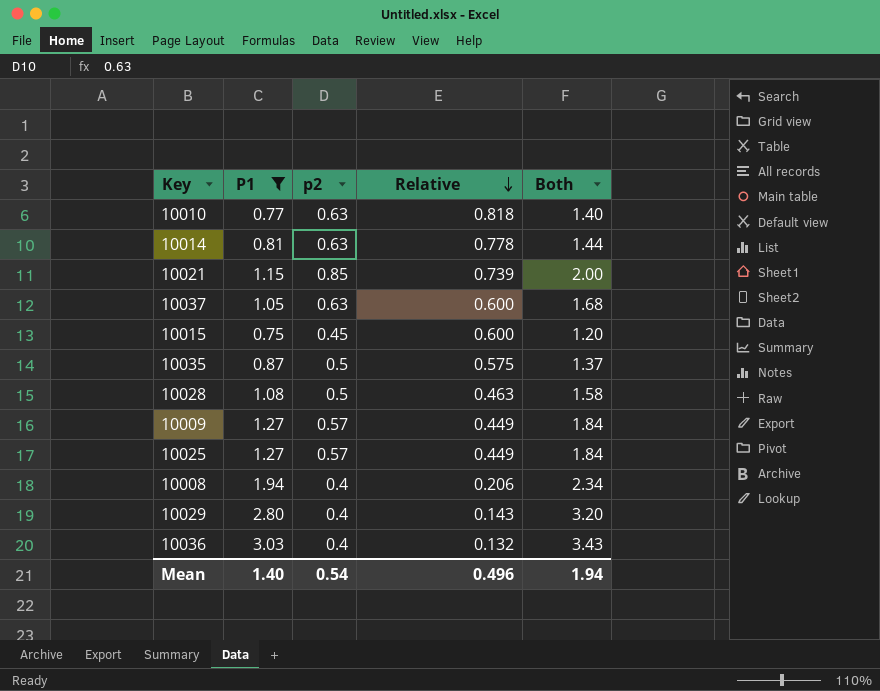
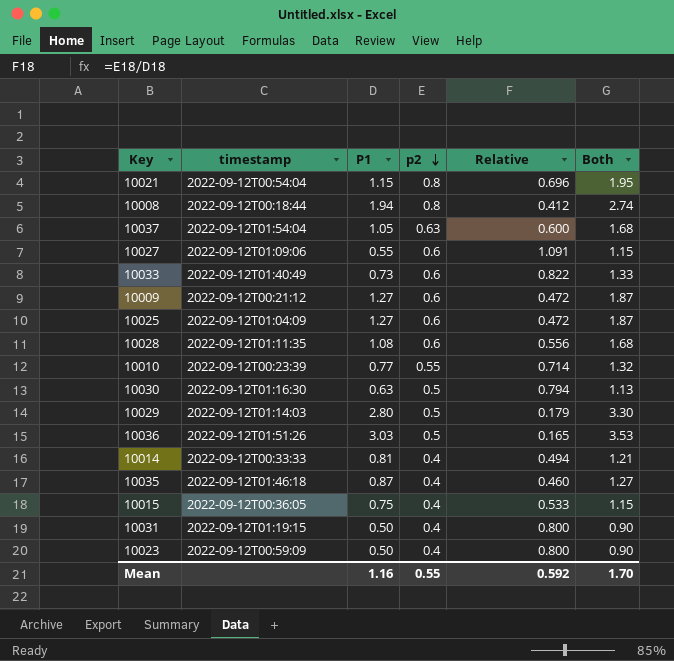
filter: P1 >= 0.75 -> none
row order: Relative descending -> p2 descending
column timestamp | position: none -> 2
10021 | p2: 0.85 -> 0.8
10021 | Relative: 0.739 -> 0.696
10021 | Both: 2.00 -> 1.95
10008 | p2: 0.4 -> 0.8
10008 | Relative: 0.206 -> 0.412
10008 | Both: 2.34 -> 2.74
10009 | p2: 0.57 -> 0.6
10009 | Relative: 0.449 -> 0.472
10009 | Both: 1.84 -> 1.87
10025 | p2: 0.57 -> 0.6
10025 | Relative: 0.449 -> 0.472
10025 | Both: 1.84 -> 1.87
10028 | p2: 0.5 -> 0.6
10028 | Relative: 0.463 -> 0.556
10028 | Both: 1.58 -> 1.68
10010 | p2: 0.63 -> 0.55
10010 | Relative: 0.818 -> 0.714
10010 | Both: 1.40 -> 1.32
10029 | p2: 0.4 -> 0.5
10029 | Relative: 0.143 -> 0.179
10029 | Both: 3.20 -> 3.30
10036 | p2: 0.4 -> 0.5
10036 | Relative: 0.132 -> 0.165
10036 | Both: 3.43 -> 3.53
10014 | p2: 0.63 -> 0.4
10014 | Relative: 0.778 -> 0.494
10014 | Both: 1.44 -> 1.21
10035 | p2: 0.5 -> 0.4
10035 | Relative: 0.575 -> 0.460
10035 | Both: 1.37 -> 1.27
10015 | p2: 0.45 -> 0.4
10015 | Relative: 0.600 -> 0.533
10015 | Both: 1.20 -> 1.15
Mean | P1: 1.40 -> 1.16
Mean | p2: 0.54 -> 0.55
Mean | Relative: 0.496 -> 0.592
Mean | Both: 1.94 -> 1.70

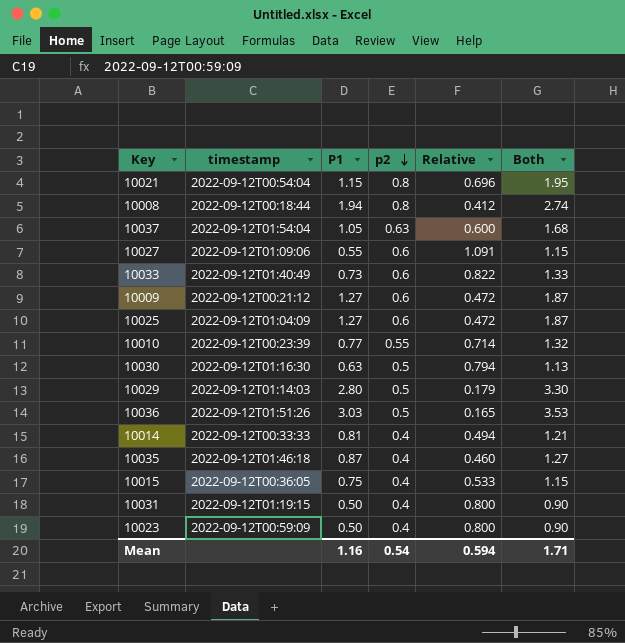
row 10028: 2022-09-12T01:11:35 | 1.08 | 0.6 | 0.556 | 1.68 -> none
Mean | p2: 0.55 -> 0.54
Mean | Relative: 0.592 -> 0.594
Mean | Both: 1.70 -> 1.71

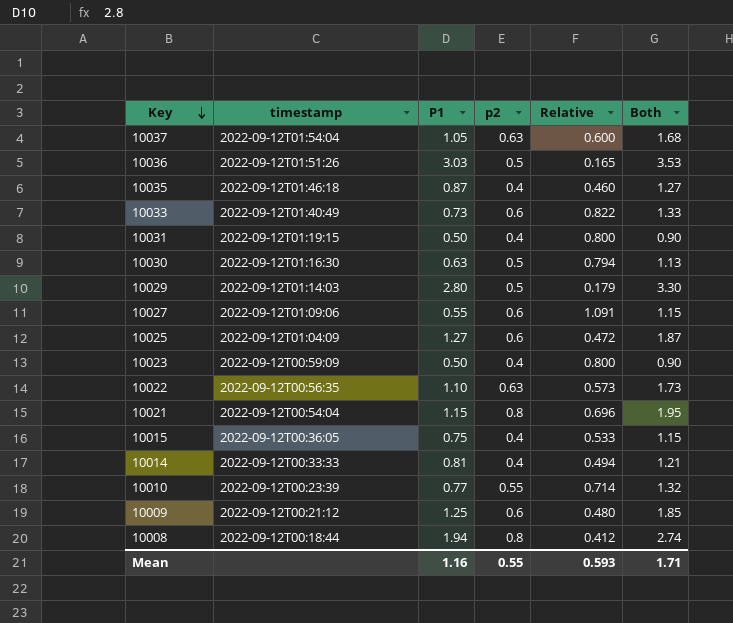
row order: p2 descending -> Key descending
row 10022: none -> 2022-09-12T00:56:35 | 1.10 | 0.63 | 0.573 | 1.73
10009 | P1: 1.27 -> 1.25
10009 | Relative: 0.472 -> 0.480
10009 | Both: 1.87 -> 1.85
Mean | p2: 0.54 -> 0.55
Mean | Relative: 0.594 -> 0.593

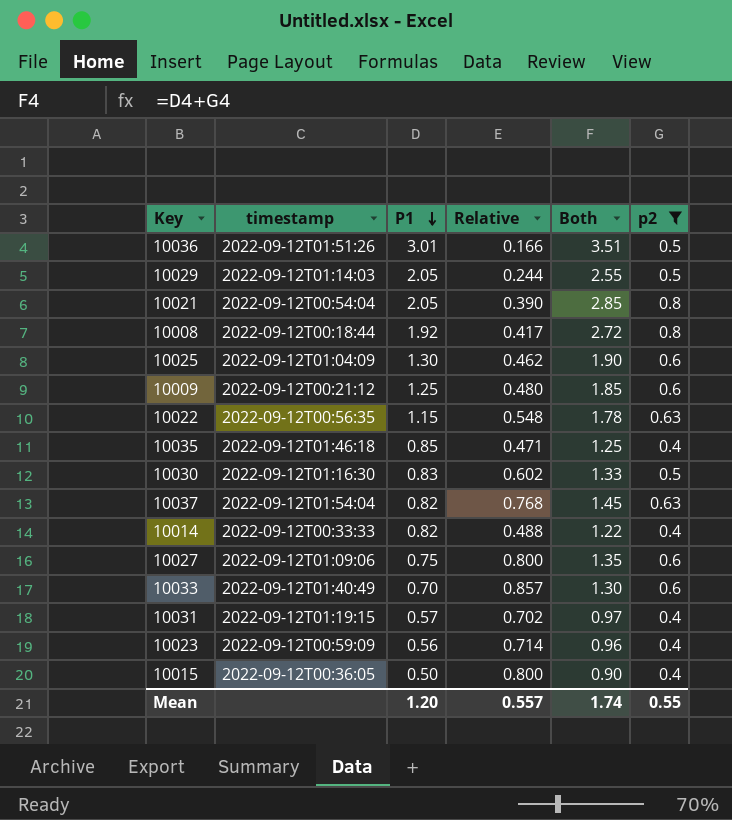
filter: none -> p2 != 0.55
row order: Key descending -> P1 descending
column p2 | position: 4 -> 6
10036 | P1: 3.03 -> 3.01
10036 | Relative: 0.165 -> 0.166
10036 | Both: 3.53 -> 3.51
10029 | P1: 2.80 -> 2.05
10029 | Relative: 0.179 -> 0.244
10029 | Both: 3.30 -> 2.55
10021 | P1: 1.15 -> 2.05
10021 | Relative: 0.696 -> 0.390
10021 | Both: 1.95 -> 2.85
10008 | P1: 1.94 -> 1.92
10008 | Relative: 0.412 -> 0.417
10008 | Both: 2.74 -> 2.72
10025 | P1: 1.27 -> 1.30
10025 | Relative: 0.472 -> 0.462
10025 | Both: 1.87 -> 1.90
10022 | P1: 1.10 -> 1.15
10022 | Relative: 0.573 -> 0.548
10022 | Both: 1.73 -> 1.78
10035 | P1: 0.87 -> 0.85
10035 | Relative: 0.460 -> 0.471
10035 | Both: 1.27 -> 1.25
10030 | P1: 0.63 -> 0.83
10030 | Relative: 0.794 -> 0.602
10030 | Both: 1.13 -> 1.33
10037 | P1: 1.05 -> 0.82
10037 | Relative: 0.600 -> 0.768
10037 | Both: 1.68 -> 1.45
10014 | P1: 0.81 -> 0.82
10014 | Relative: 0.494 -> 0.488
10014 | Both: 1.21 -> 1.22
10027 | P1: 0.55 -> 0.75
10027 | Relative: 1.091 -> 0.800
10027 | Both: 1.15 -> 1.35
10033 | P1: 0.73 -> 0.70
10033 | Relative: 0.822 -> 0.857
10033 | Both: 1.33 -> 1.30
10031 | P1: 0.50 -> 0.57
10031 | Relative: 0.800 -> 0.702
10031 | Both: 0.90 -> 0.97
10023 | P1: 0.50 -> 0.56
10023 | Relative: 0.800 -> 0.714
10023 | Both: 0.90 -> 0.96
10015 | P1: 0.75 -> 0.50
10015 | Relative: 0.533 -> 0.800
10015 | Both: 1.15 -> 0.90
Mean | P1: 1.16 -> 1.20
Mean | Relative: 0.593 -> 0.557
Mean | Both: 1.71 -> 1.74

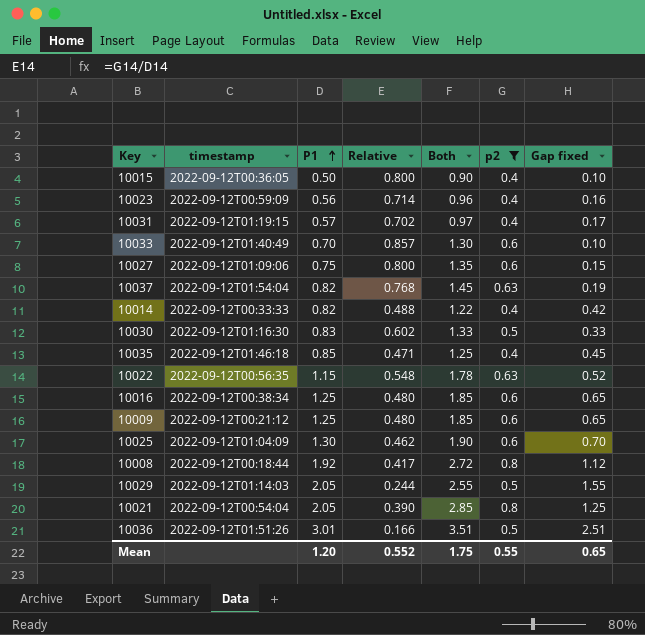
row order: P1 descending -> P1 ascending
column Gap fixed | formula: none -> [P1] - [p2]
row 10016: none -> 2022-09-12T00:38:34 | 1.25 | 0.480 | 1.85 | 0.6 | 0.65
Mean | Relative: 0.557 -> 0.552
Mean | Both: 1.74 -> 1.75

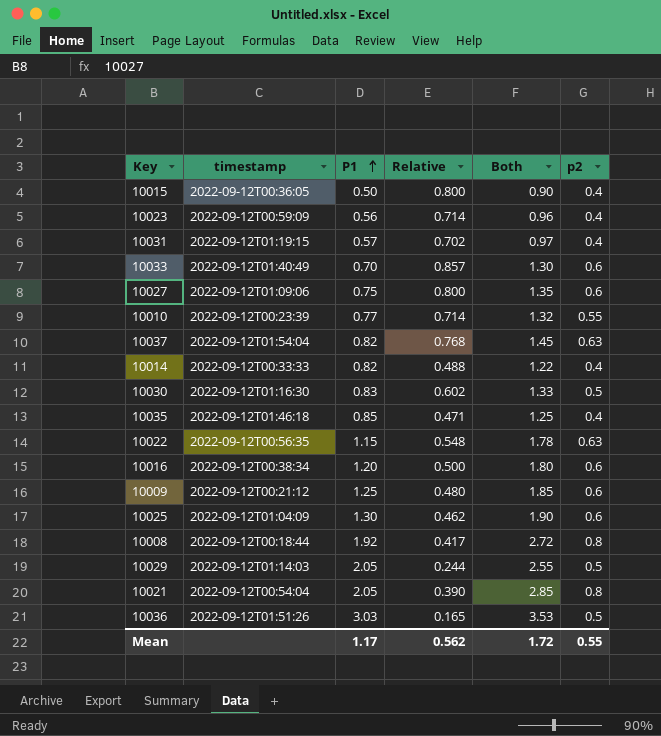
filter: p2 != 0.55 -> none
column Gap fixed | formula: [P1] - [p2] -> none
10016 | P1: 1.25 -> 1.20
10016 | Relative: 0.480 -> 0.500
10016 | Both: 1.85 -> 1.80
10036 | P1: 3.01 -> 3.03
10036 | Relative: 0.166 -> 0.165
10036 | Both: 3.51 -> 3.53
Mean | P1: 1.20 -> 1.17
Mean | Relative: 0.552 -> 0.562
Mean | Both: 1.75 -> 1.72

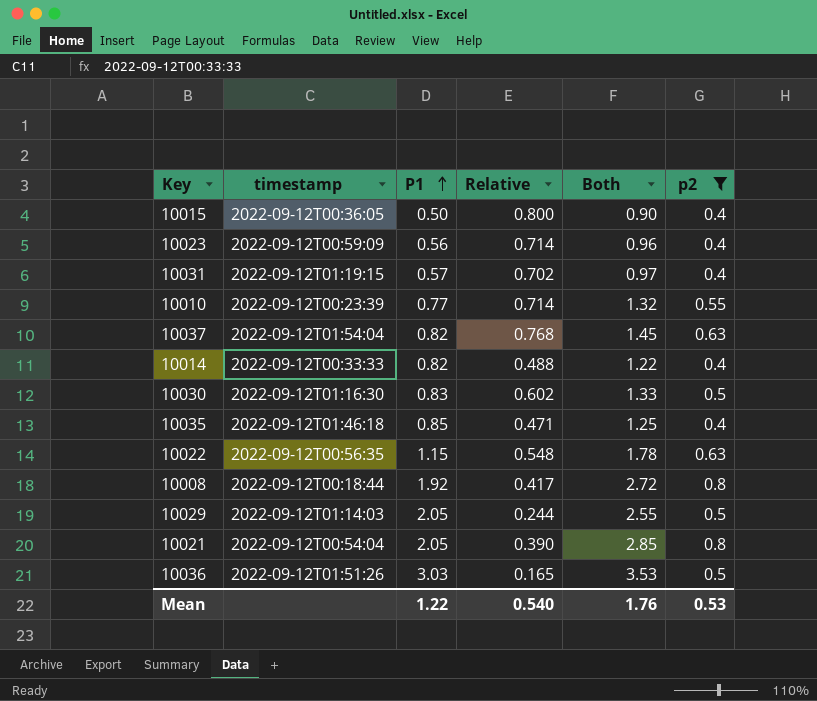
filter: none -> p2 != 0.6
Mean | P1: 1.17 -> 1.22
Mean | Relative: 0.562 -> 0.540
Mean | Both: 1.72 -> 1.76
Mean | p2: 0.55 -> 0.53

